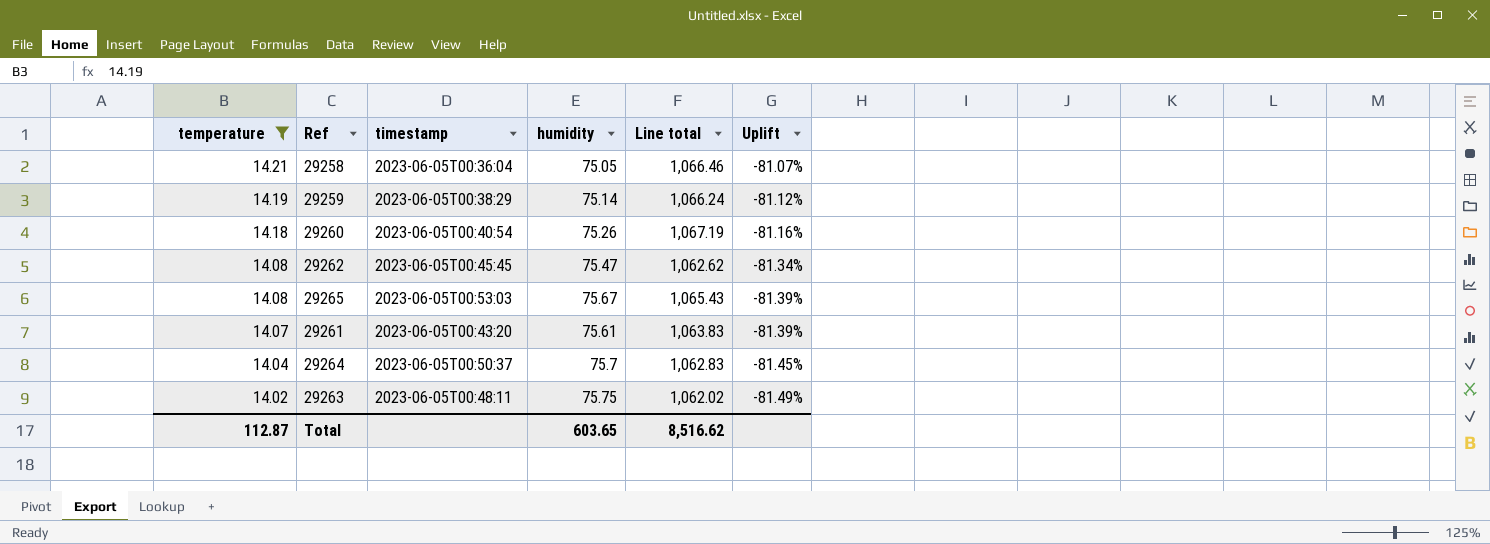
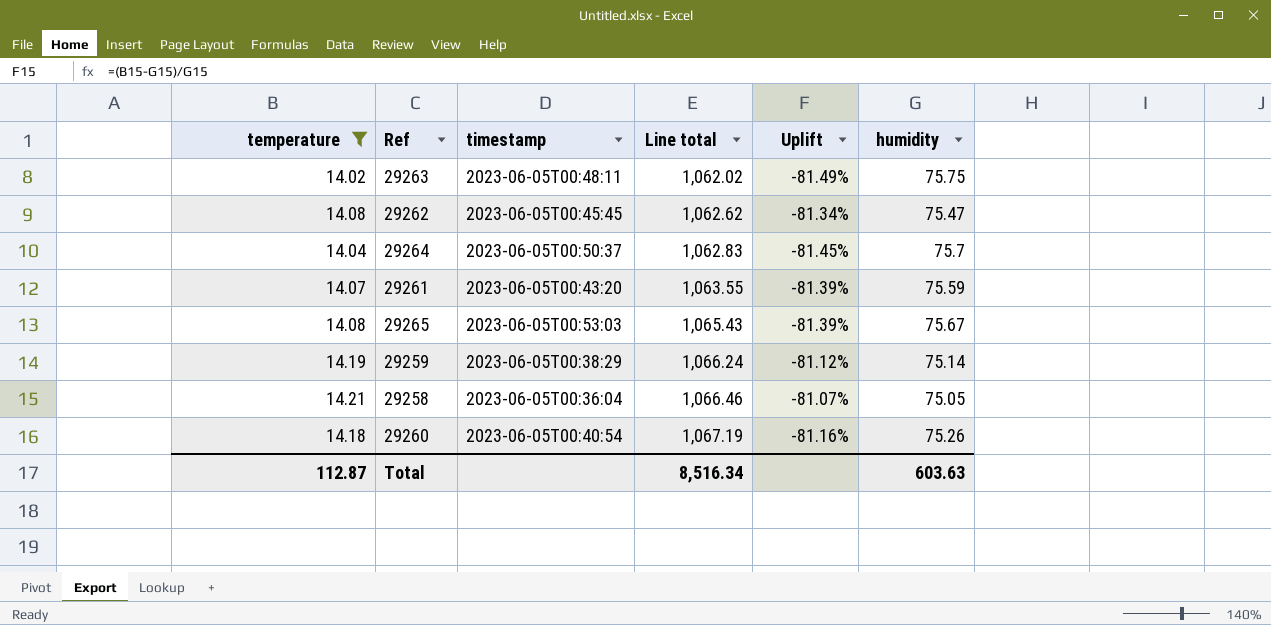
row order: temperature descending -> Line total ascending
column humidity | position: 4 -> 6
29261 | Line total: 1,063.83 -> 1,063.55
29261 | humidity: 75.61 -> 75.59
Total | Line total: 8,516.62 -> 8,516.34
Total | humidity: 603.65 -> 603.63

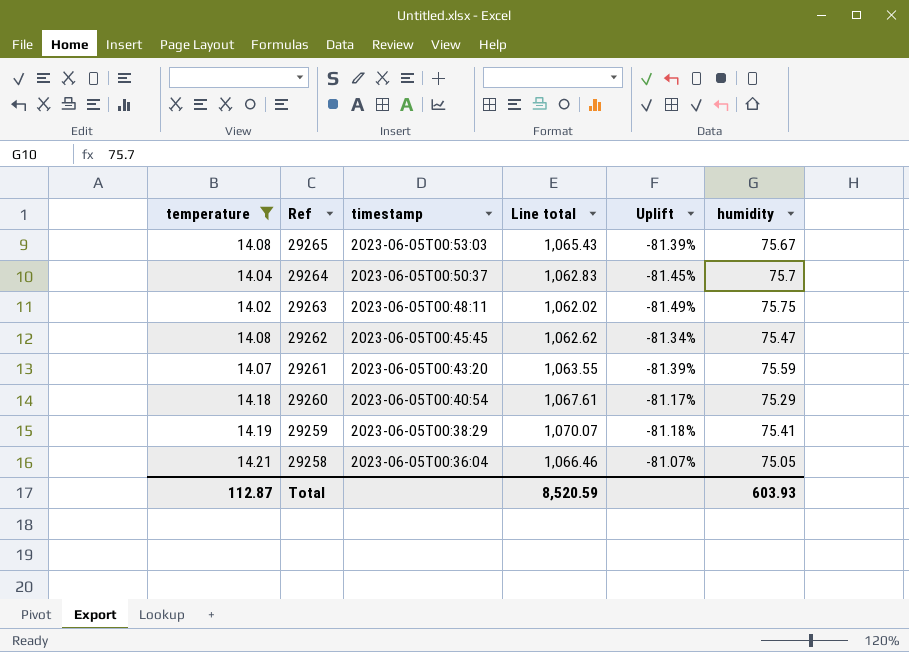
row order: Line total ascending -> Ref descending
29260 | Line total: 1,067.19 -> 1,067.61
29260 | Uplift: -81.16% -> -81.17%
29260 | humidity: 75.26 -> 75.29
29259 | Line total: 1,066.24 -> 1,070.07
29259 | Uplift: -81.12% -> -81.18%
29259 | humidity: 75.14 -> 75.41
Total | Line total: 8,516.34 -> 8,520.59
Total | humidity: 603.63 -> 603.93

